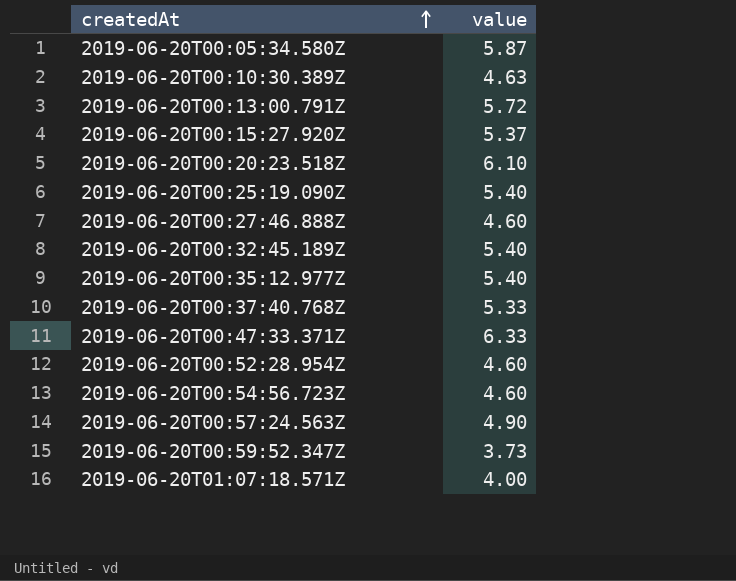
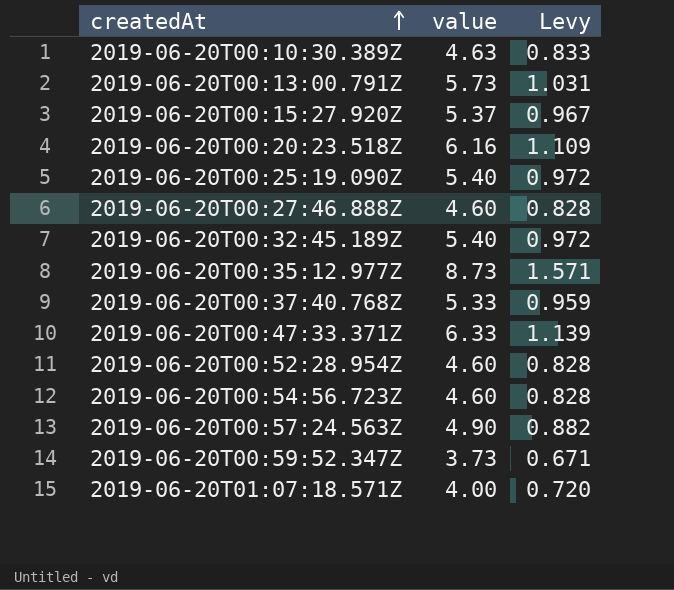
column Levy | formula: none -> [value] * 0.18
row 2019-06-20T00:05:34.580Z: 5.87 -> none
2019-06-20T00:13:00.791Z | value: 5.72 -> 5.73
2019-06-20T00:20:23.518Z | value: 6.10 -> 6.16
2019-06-20T00:35:12.977Z | value: 5.40 -> 8.73

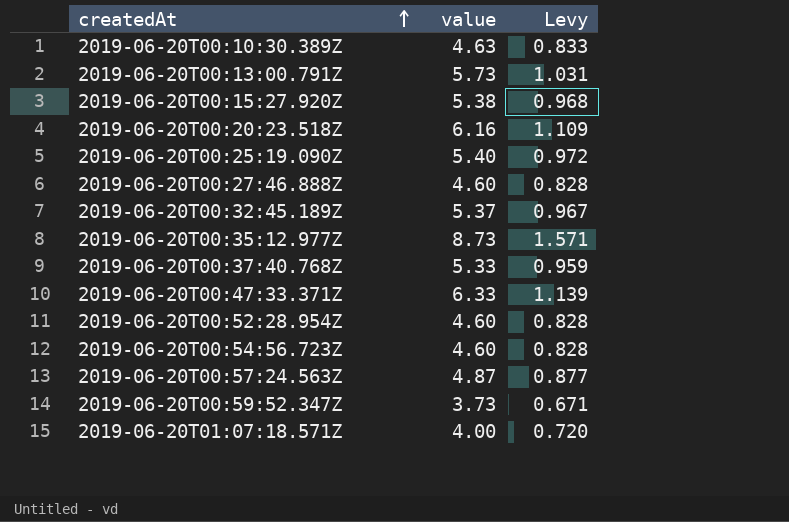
2019-06-20T00:15:27.920Z | value: 5.37 -> 5.38
2019-06-20T00:15:27.920Z | Levy: 0.967 -> 0.968
2019-06-20T00:32:45.189Z | value: 5.40 -> 5.37
2019-06-20T00:32:45.189Z | Levy: 0.972 -> 0.967
2019-06-20T00:57:24.563Z | value: 4.90 -> 4.87
2019-06-20T00:57:24.563Z | Levy: 0.882 -> 0.877

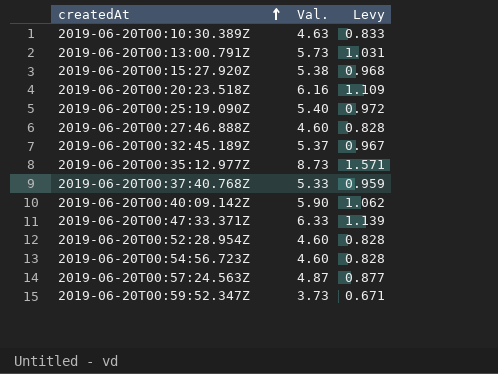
column name: value -> Val.
row 2019-06-20T01:07:18.571Z: 4.00 | 0.720 -> none
row 2019-06-20T00:40:09.142Z: none -> 5.90 | 1.062

